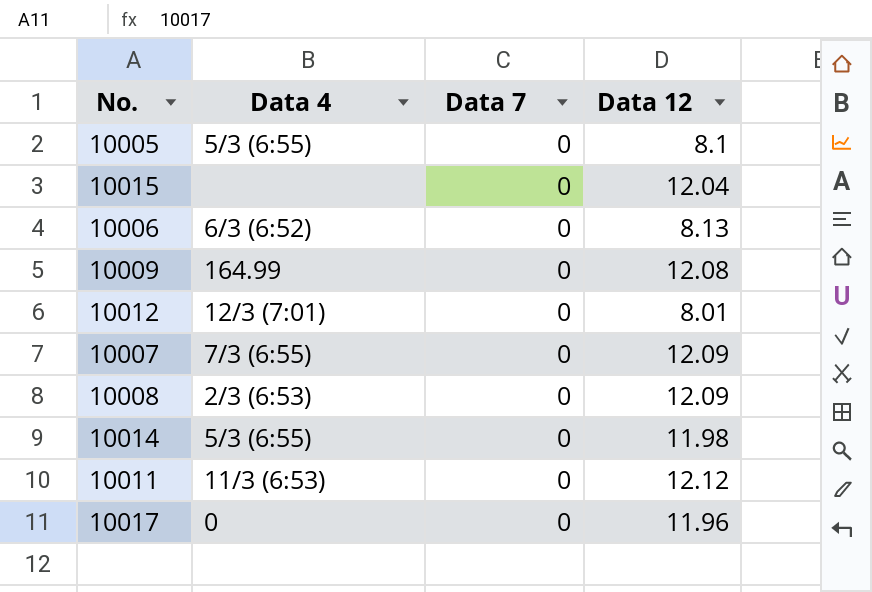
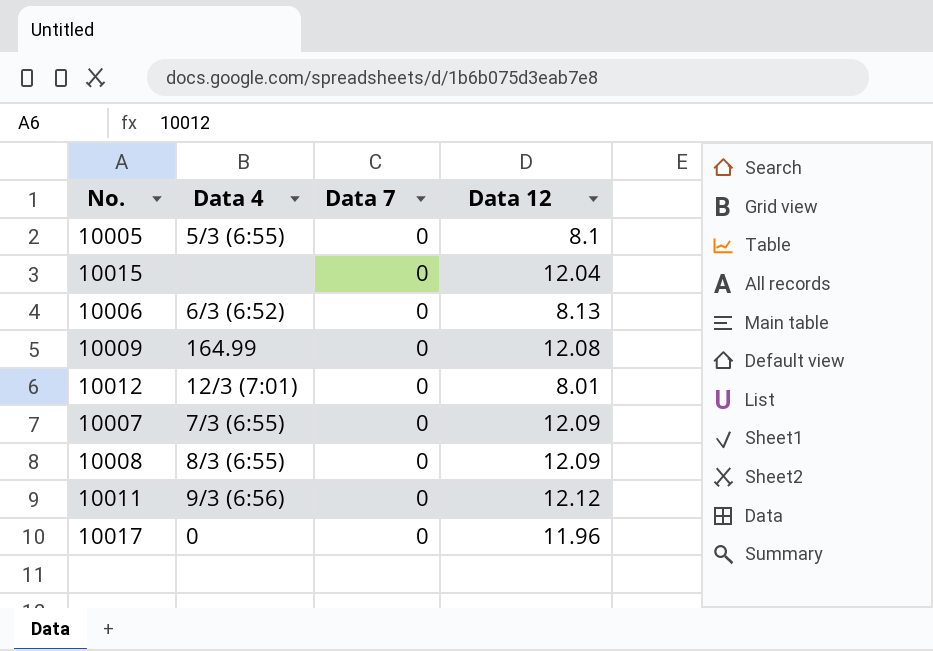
row 10014: 5/3 (6:55) | 0 | 11.98 -> none
10008 | Data 4: 2/3 (6:53) -> 8/3 (6:55)
10011 | Data 4: 11/3 (6:53) -> 9/3 (6:56)

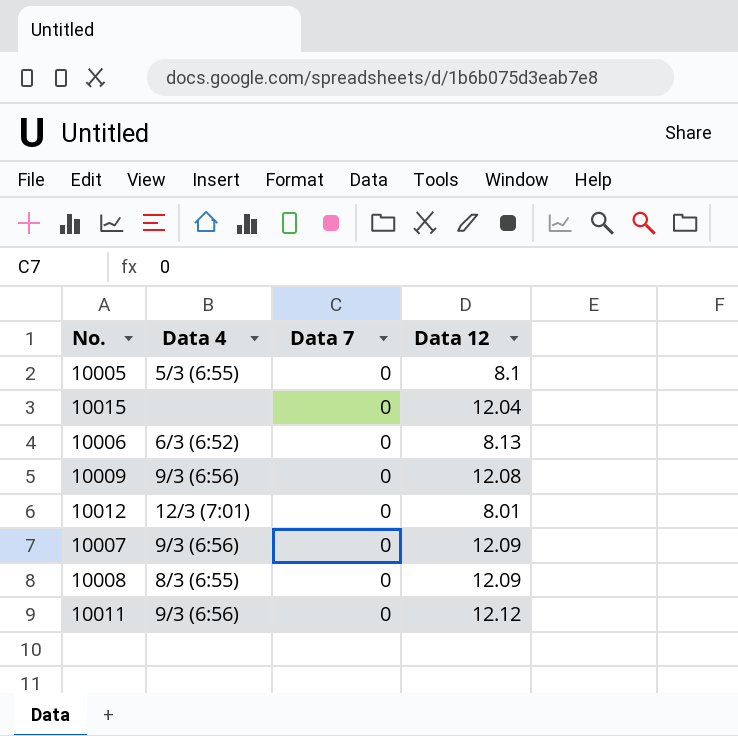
row 10017: 0 | 0 | 11.96 -> none
10009 | Data 4: 164.99 -> 9/3 (6:56)
10007 | Data 4: 7/3 (6:55) -> 9/3 (6:56)

